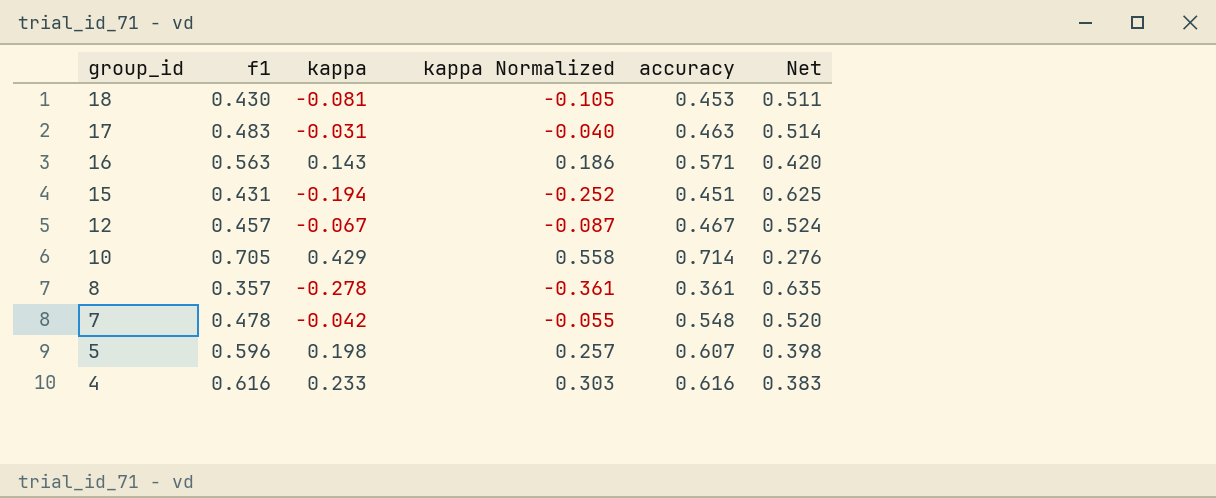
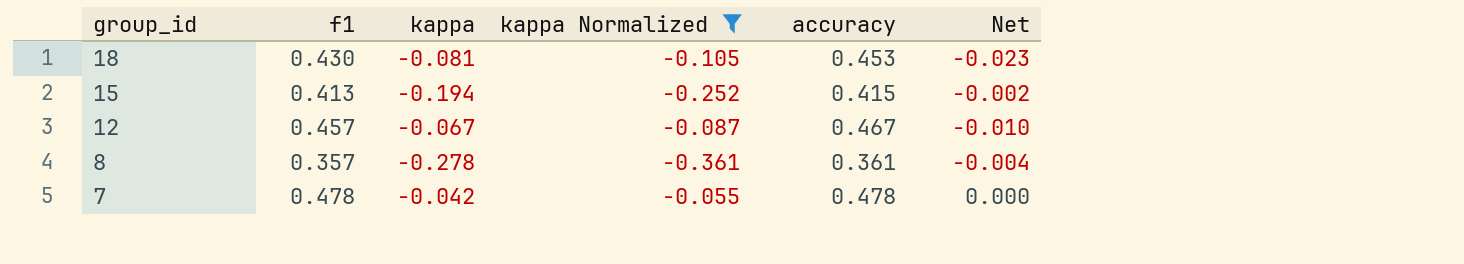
filter: none -> kappa Normalized <= -0.055
column Net | formula: [f1] - [kappa] -> [f1] - [accuracy]
15 | f1: 0.431 -> 0.413
15 | accuracy: 0.451 -> 0.415
7 | accuracy: 0.548 -> 0.478

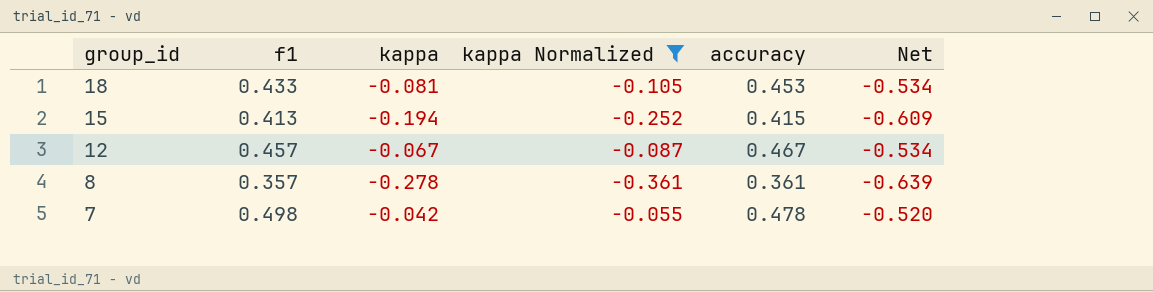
column Net | formula: [f1] - [accuracy] -> [kappa] - [accuracy]
18 | f1: 0.430 -> 0.433
7 | f1: 0.478 -> 0.498

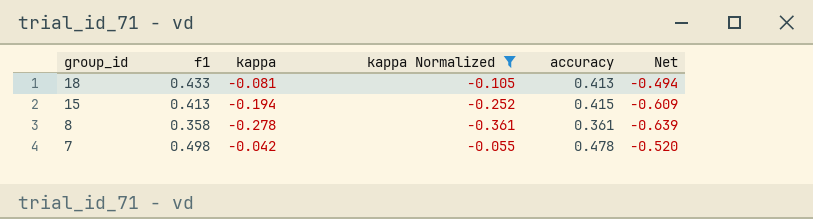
row 12: 0.457 | -0.067 | -0.087 | 0.467 | -0.534 -> none
18 | accuracy: 0.453 -> 0.413
18 | Net: -0.534 -> -0.494
8 | f1: 0.357 -> 0.358

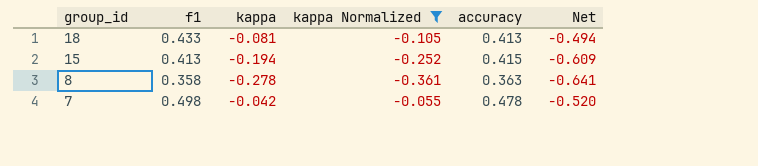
8 | accuracy: 0.361 -> 0.363
8 | Net: -0.639 -> -0.641

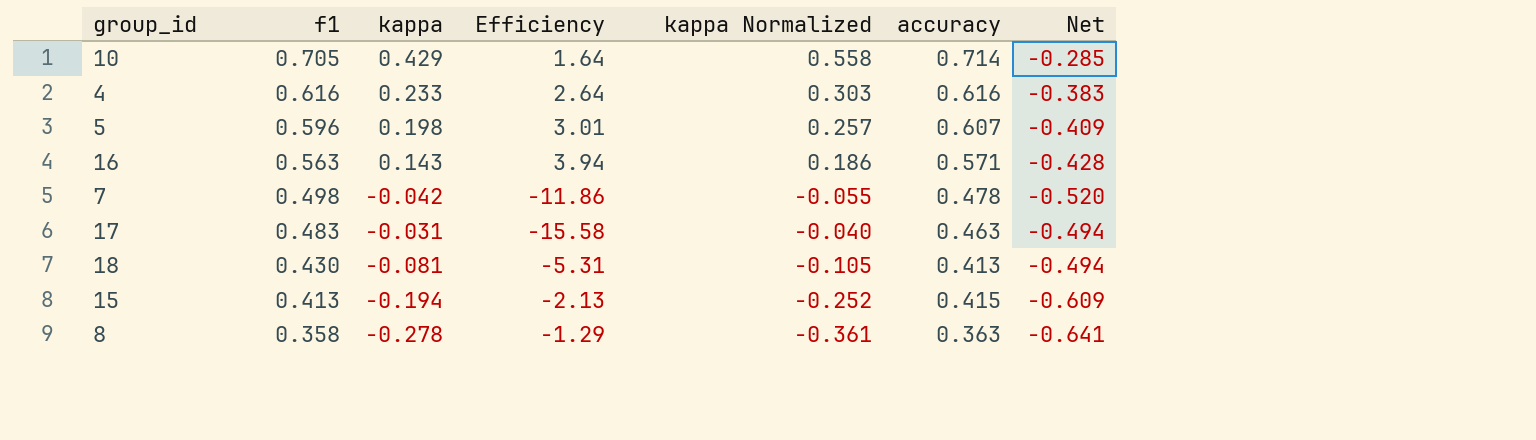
filter: kappa Normalized <= -0.055 -> none
row order: group_id descending -> f1 descending
column Efficiency | formula: none -> [f1] / [kappa]
18 | f1: 0.433 -> 0.430

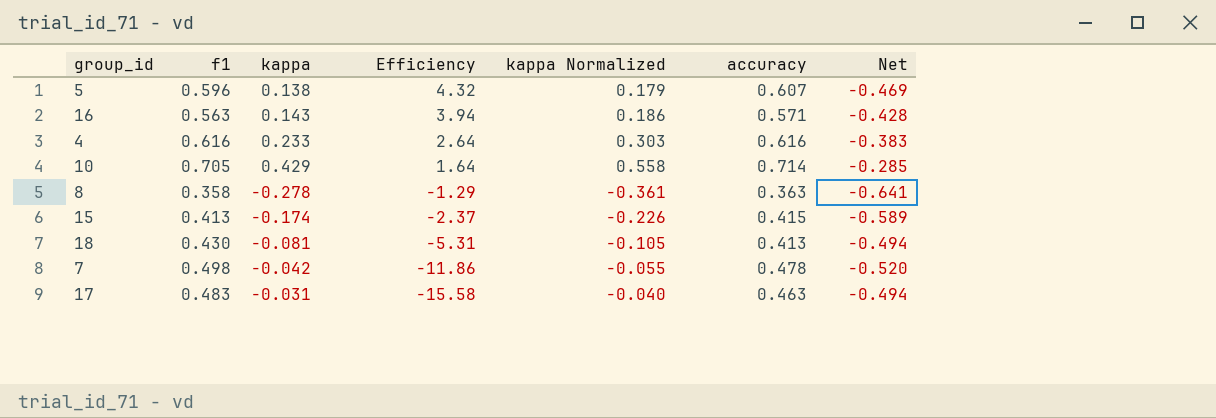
row order: f1 descending -> Efficiency descending
5 | kappa: 0.198 -> 0.138
5 | Efficiency: 3.01 -> 4.32
5 | kappa Normalized: 0.257 -> 0.179
5 | Net: -0.409 -> -0.469
15 | kappa: -0.194 -> -0.174
15 | Efficiency: -2.13 -> -2.37
15 | kappa Normalized: -0.252 -> -0.226
15 | Net: -0.609 -> -0.589

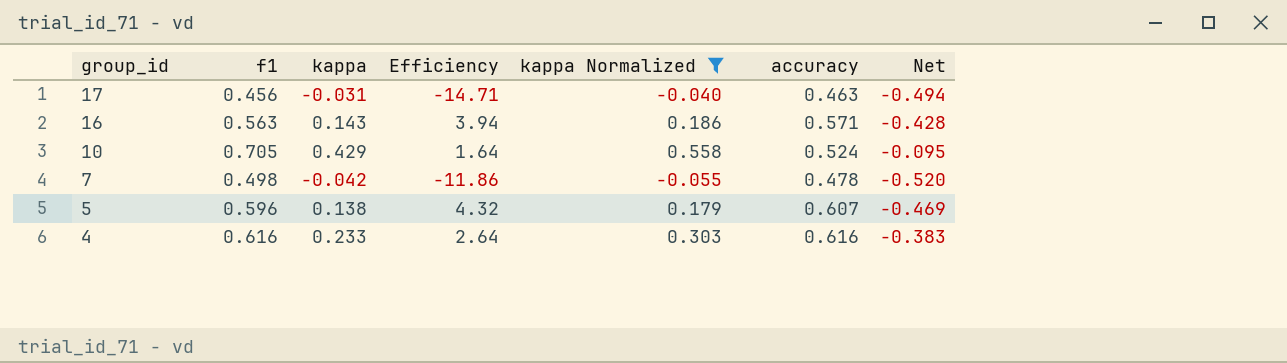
filter: none -> kappa Normalized >= -0.055
row order: Efficiency descending -> group_id descending
17 | f1: 0.483 -> 0.456
17 | Efficiency: -15.58 -> -14.71
10 | accuracy: 0.714 -> 0.524
10 | Net: -0.285 -> -0.095

